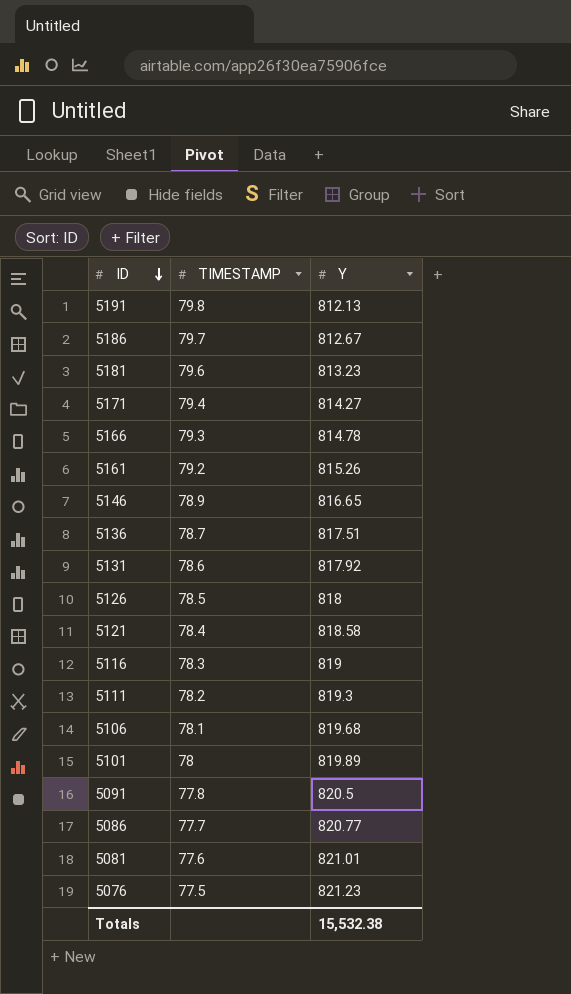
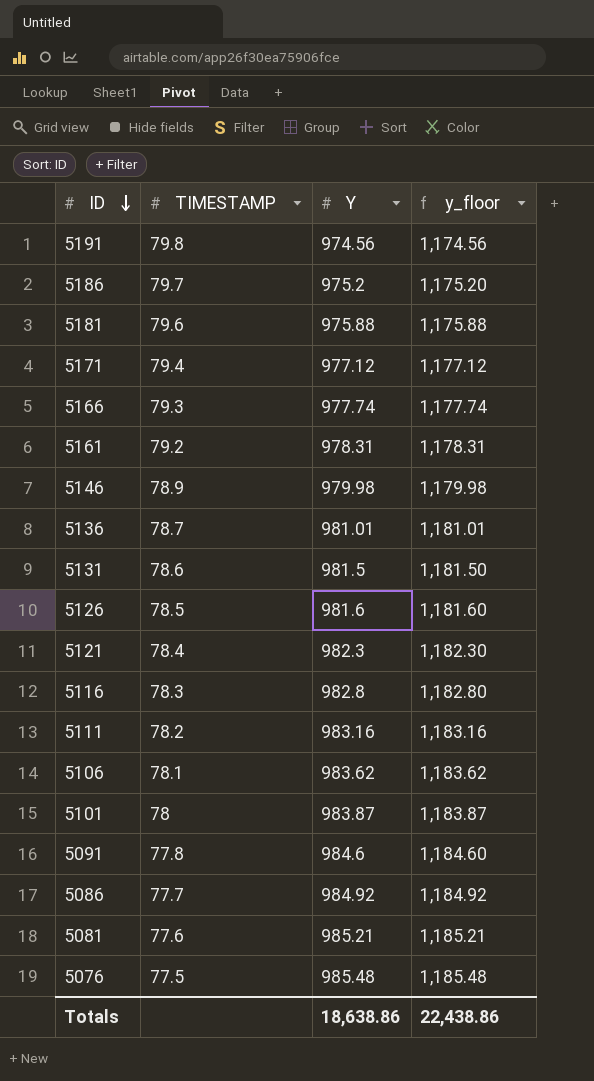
column y_floor | formula: none -> [Y] + 200
5191 | Y: 812.13 -> 974.56
5186 | Y: 812.67 -> 975.2
5181 | Y: 813.23 -> 975.88
5171 | Y: 814.27 -> 977.12
5166 | Y: 814.78 -> 977.74
5161 | Y: 815.26 -> 978.31
5146 | Y: 816.65 -> 979.98
5136 | Y: 817.51 -> 981.01
5131 | Y: 817.92 -> 981.5
5126 | Y: 818 -> 981.6
5121 | Y: 818.58 -> 982.3
5116 | Y: 819 -> 982.8
5111 | Y: 819.3 -> 983.16
5106 | Y: 819.68 -> 983.62
5101 | Y: 819.89 -> 983.87
5091 | Y: 820.5 -> 984.6
5086 | Y: 820.77 -> 984.92
5081 | Y: 821.01 -> 985.21
5076 | Y: 821.23 -> 985.48
Totals | Y: 15,532.38 -> 18,638.86

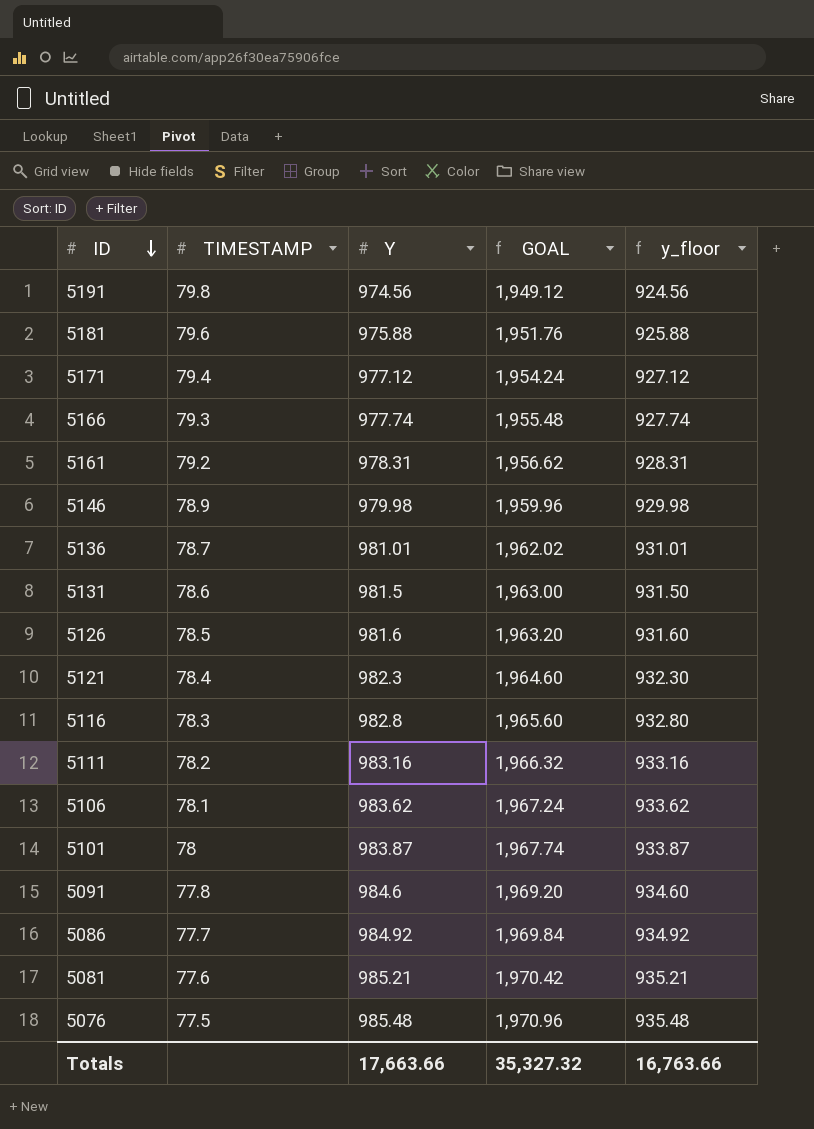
column GOAL | formula: none -> [Y] * 2
column y_floor | formula: [Y] + 200 -> [Y] - 50
row 5186: 79.7 | 975.2 | 1,175.20 -> none
Totals | Y: 18,638.86 -> 17,663.66
Totals | y_floor: 22,438.86 -> 16,763.66

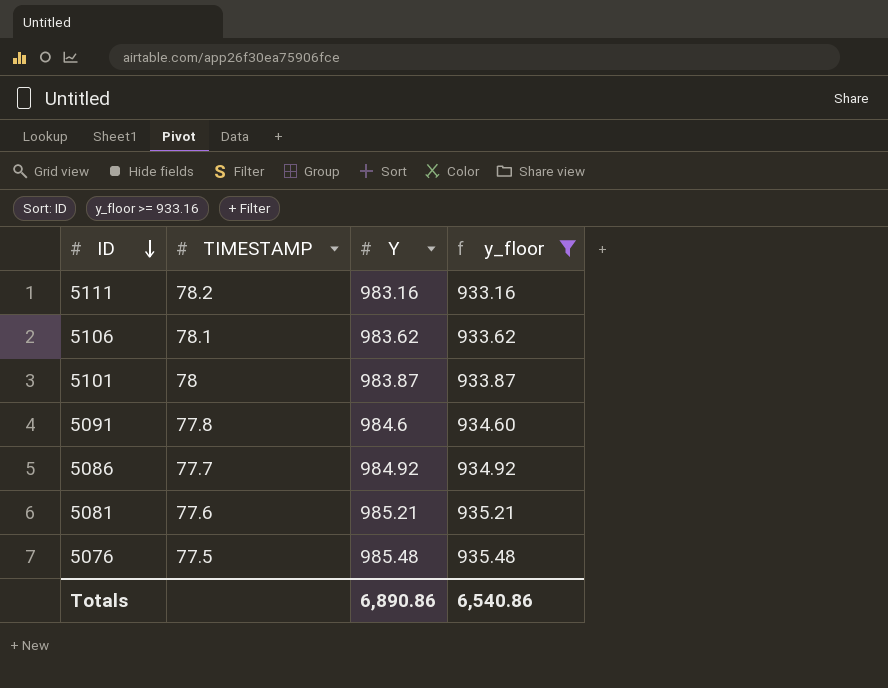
filter: none -> y_floor >= 933.16
column GOAL | formula: [Y] * 2 -> none
Totals | Y: 17,663.66 -> 6,890.86
Totals | y_floor: 16,763.66 -> 6,540.86

